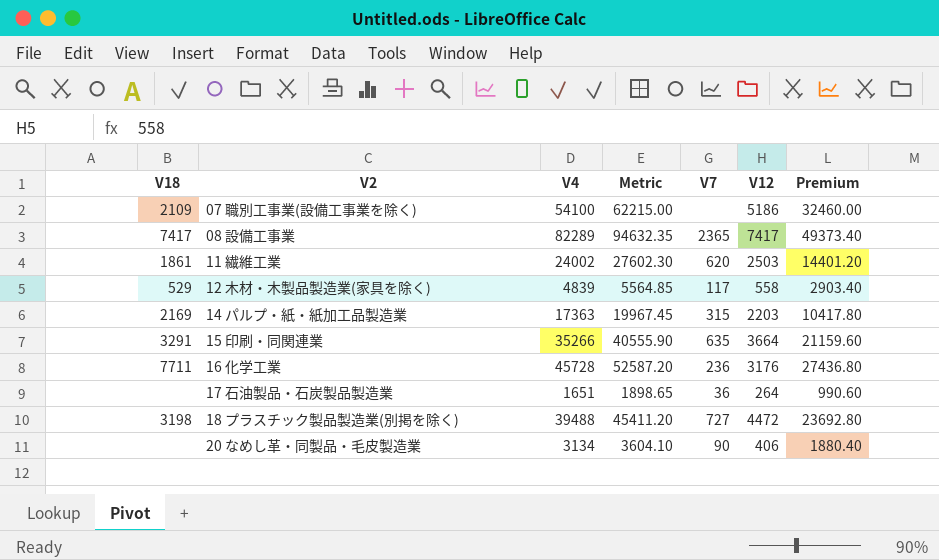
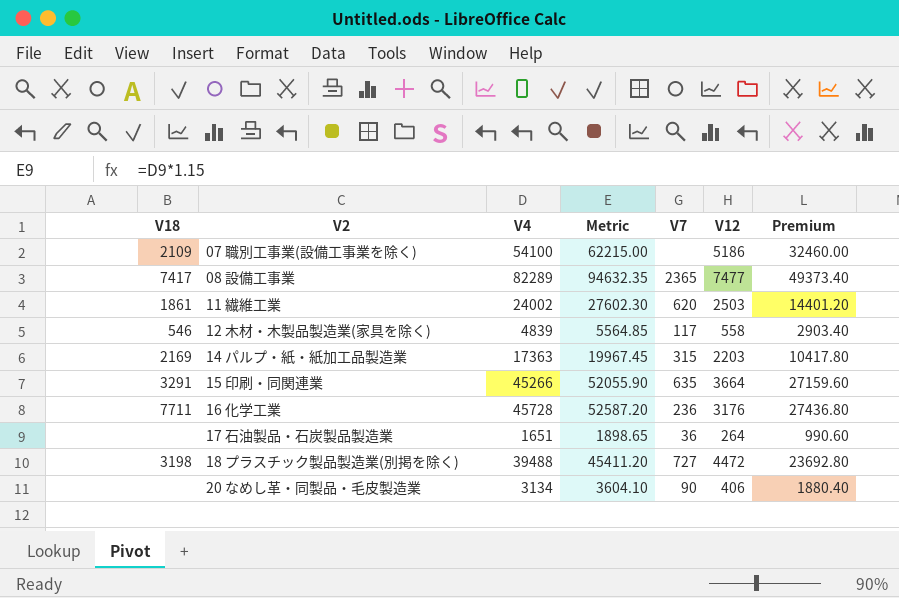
08 設備工事業 | V12: 7417 -> 7477
12 木材・木製品製造業(家具を除く) | V18: 529 -> 546
15 印刷・同関連業 | V4: 35266 -> 45266
15 印刷・同関連業 | Metric: 40555.90 -> 52055.90
15 印刷・同関連業 | Premium: 21159.60 -> 27159.60

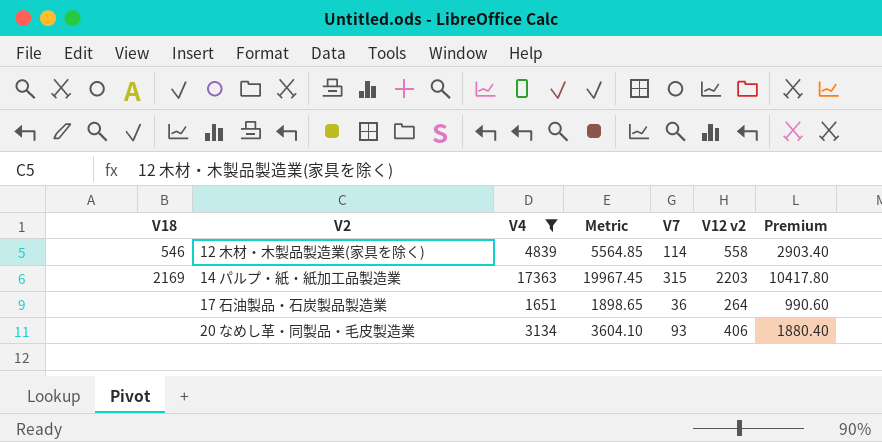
filter: none -> V4 <= 17363
column name: V12 -> V12 v2
12 木材・木製品製造業(家具を除く) | V7: 117 -> 114
20 なめし革・同製品・毛皮製造業 | V7: 90 -> 93

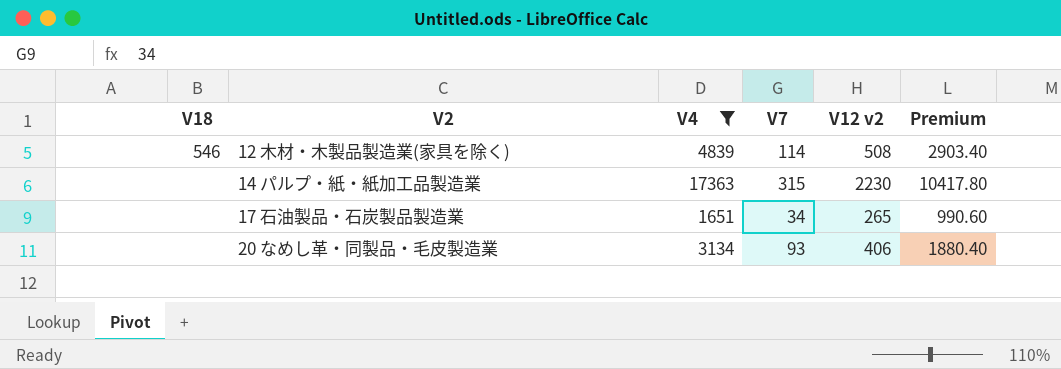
column Metric | formula: [V4] * 1.15 -> none
12 木材・木製品製造業(家具を除く) | V12 v2: 558 -> 508
14 パルプ・紙・紙加工品製造業 | V18: 2169 -> none
14 パルプ・紙・紙加工品製造業 | V12 v2: 2203 -> 2230
17 石油製品・石炭製品製造業 | V7: 36 -> 34
17 石油製品・石炭製品製造業 | V12 v2: 264 -> 265

